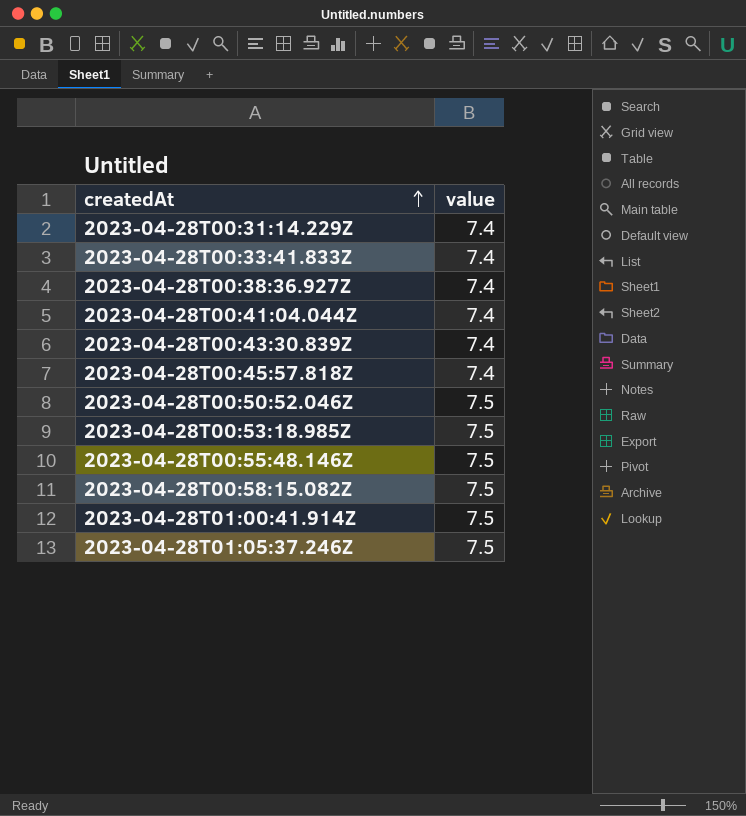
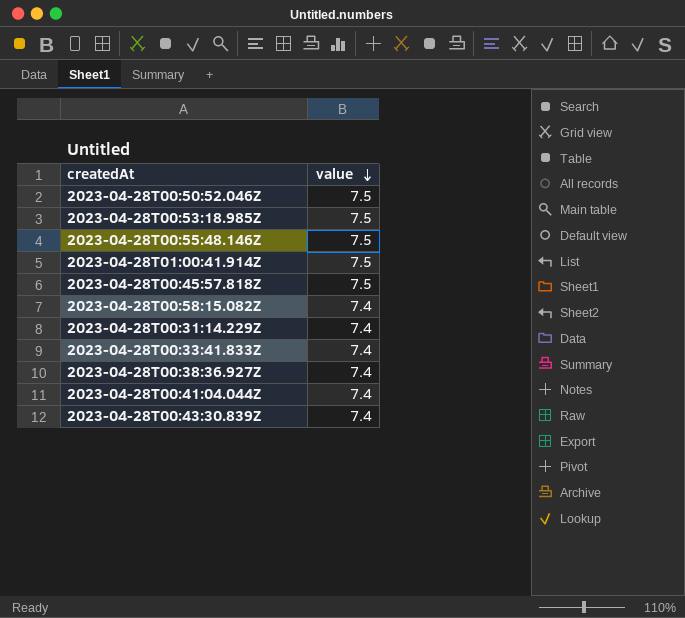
row order: createdAt ascending -> value descending
row 2023-04-28T01:05:37.246Z: 7.5 -> none
2023-04-28T00:45:57.818Z | value: 7.4 -> 7.5
2023-04-28T00:58:15.082Z | value: 7.5 -> 7.4

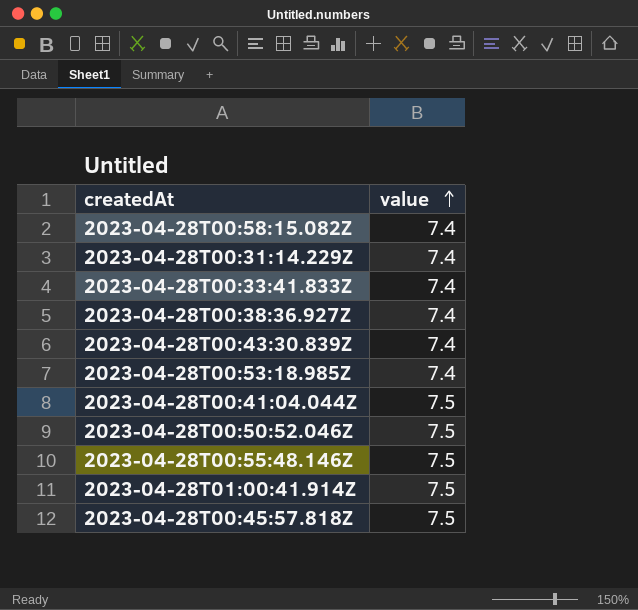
row order: value descending -> value ascending
2023-04-28T00:53:18.985Z | value: 7.5 -> 7.4
2023-04-28T00:41:04.044Z | value: 7.4 -> 7.5

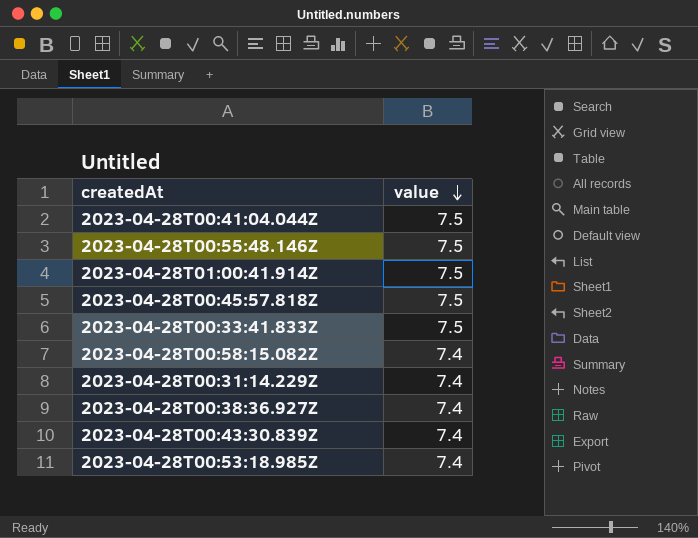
row order: value ascending -> value descending
row 2023-04-28T00:50:52.046Z: 7.5 -> none
2023-04-28T00:33:41.833Z | value: 7.4 -> 7.5

